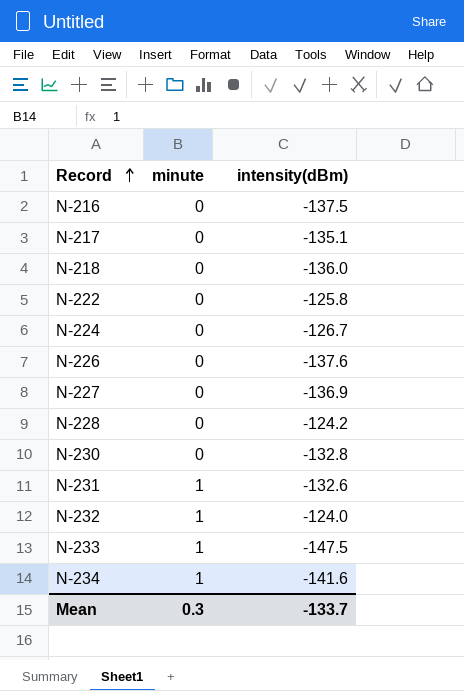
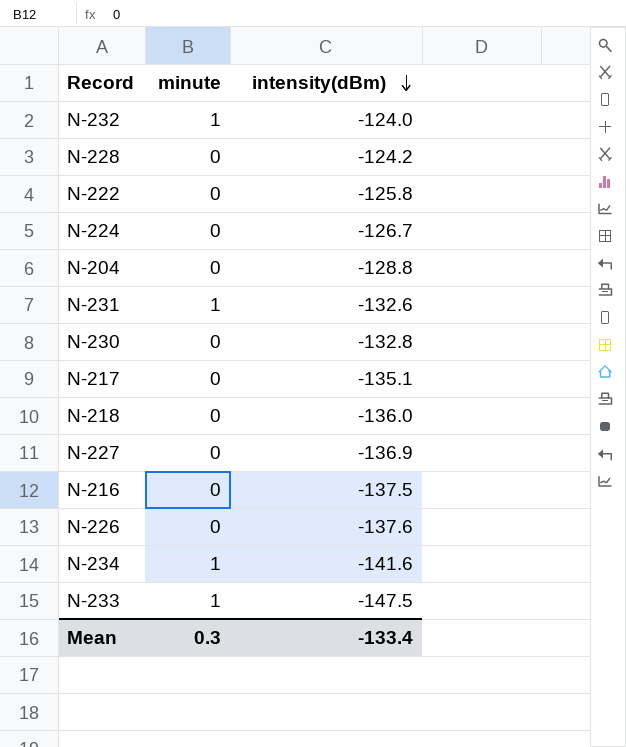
row order: Record ascending -> intensity(dBm) descending
row N-204: none -> 0 | -128.8
Mean | intensity(dBm): -133.7 -> -133.4

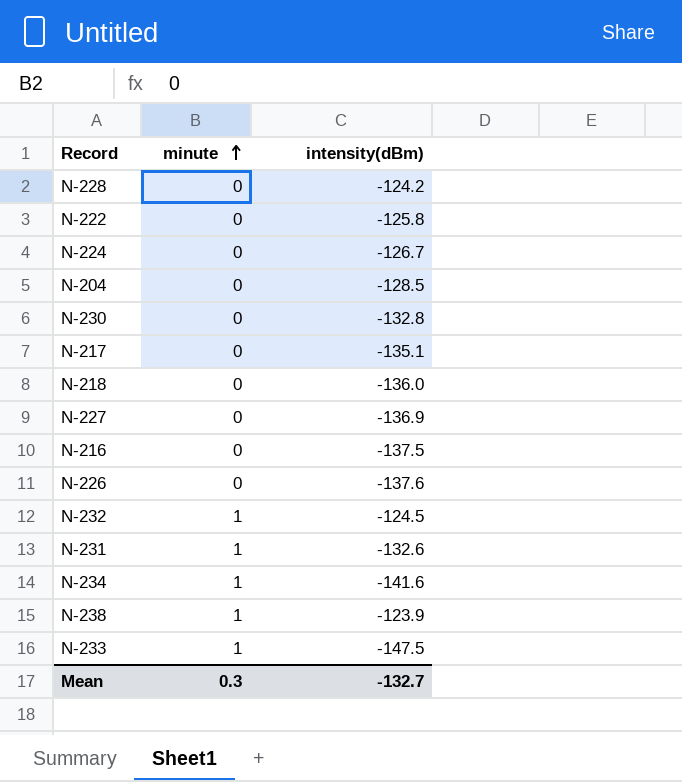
row order: intensity(dBm) descending -> minute ascending
N-204 | intensity(dBm): -128.8 -> -128.5
N-232 | intensity(dBm): -124.0 -> -124.5
row N-238: none -> 1 | -123.9
Mean | intensity(dBm): -133.4 -> -132.7

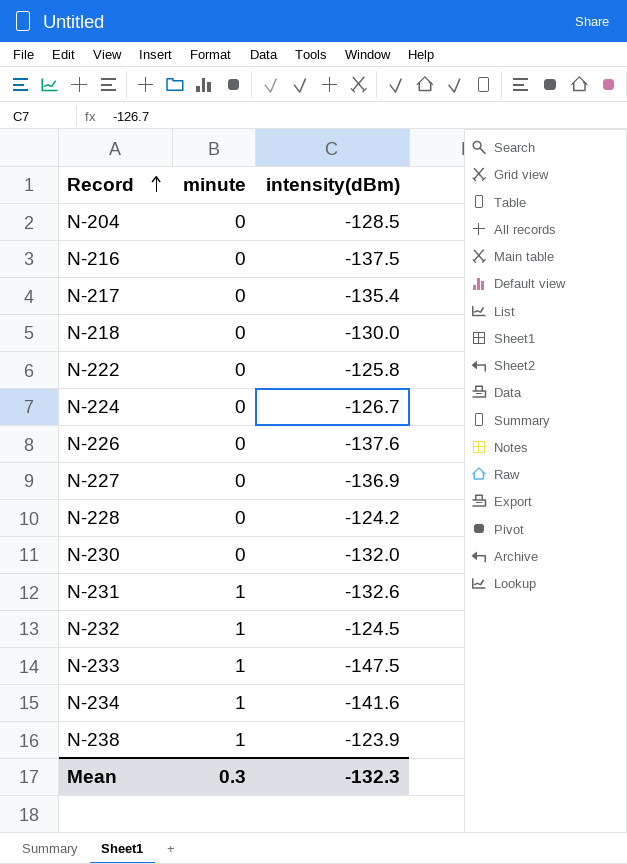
row order: minute ascending -> Record ascending
N-217 | intensity(dBm): -135.1 -> -135.4
N-218 | intensity(dBm): -136.0 -> -130.0
N-230 | intensity(dBm): -132.8 -> -132.0
Mean | intensity(dBm): -132.7 -> -132.3

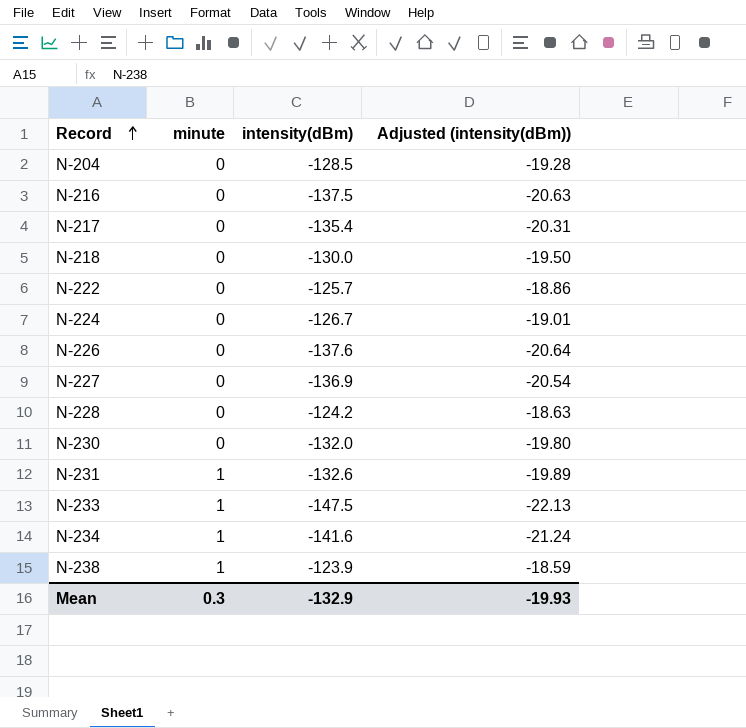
column Adjusted (intensity(dBm)) | formula: none -> [intensity(dBm)] * 0.15
row N-232: 1 | -124.5 -> none
N-222 | intensity(dBm): -125.8 -> -125.7
Mean | intensity(dBm): -132.3 -> -132.9

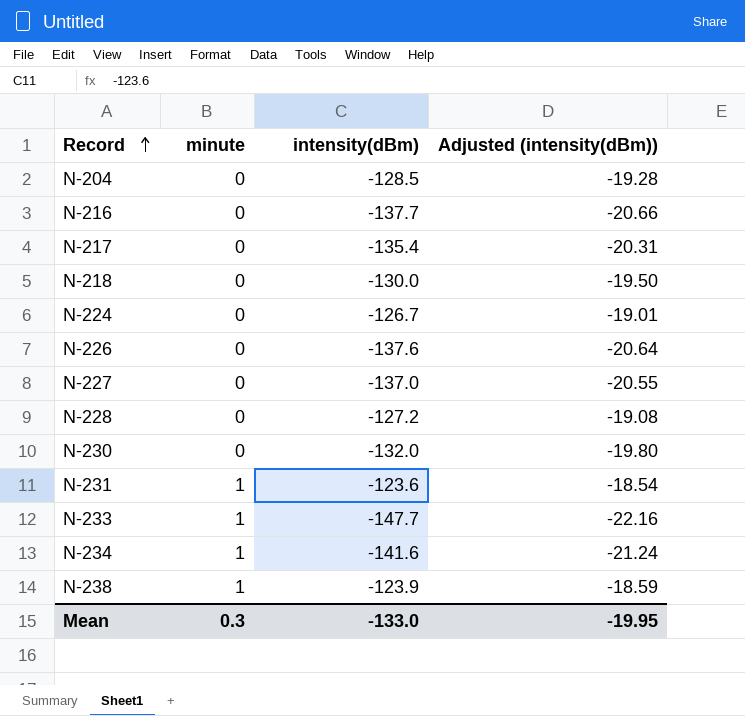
row N-222: 0 | -125.7 | -18.86 -> none
N-216 | intensity(dBm): -137.5 -> -137.7
N-216 | Adjusted (intensity(dBm)): -20.63 -> -20.66
N-227 | intensity(dBm): -136.9 -> -137.0
N-227 | Adjusted (intensity(dBm)): -20.54 -> -20.55
N-228 | intensity(dBm): -124.2 -> -127.2
N-228 | Adjusted (intensity(dBm)): -18.63 -> -19.08
N-231 | intensity(dBm): -132.6 -> -123.6
N-231 | Adjusted (intensity(dBm)): -19.89 -> -18.54
N-233 | intensity(dBm): -147.5 -> -147.7
N-233 | Adjusted (intensity(dBm)): -22.13 -> -22.16
Mean | intensity(dBm): -132.9 -> -133.0
Mean | Adjusted (intensity(dBm)): -19.93 -> -19.95

